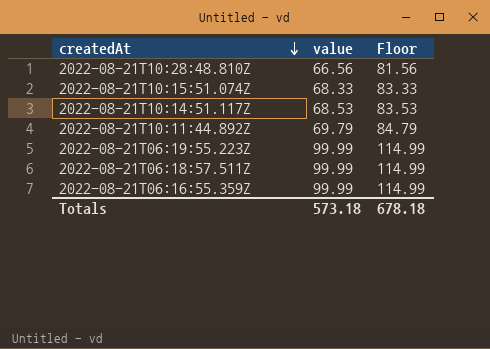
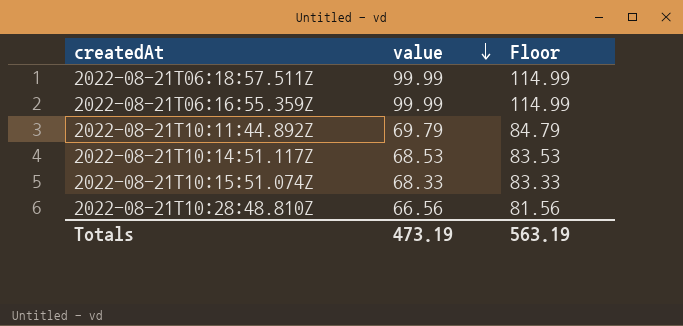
row order: createdAt descending -> value descending
row 2022-08-21T06:19:55.223Z: 99.99 | 114.99 -> none
Totals | value: 573.18 -> 473.19
Totals | Floor: 678.18 -> 563.19

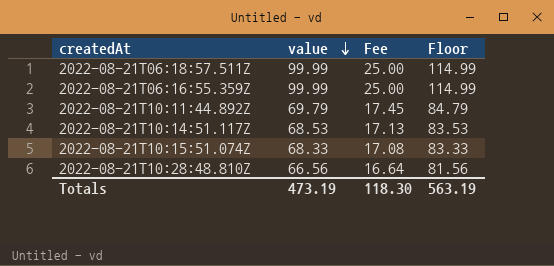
column Fee | formula: none -> [value] * 0.25

